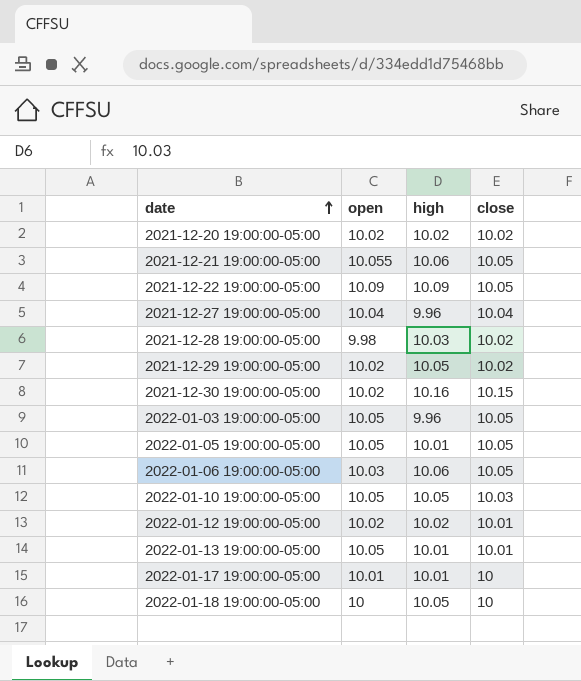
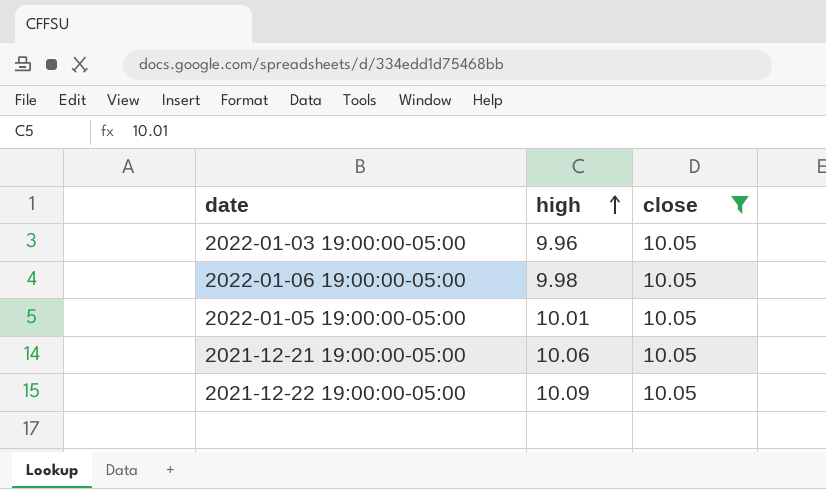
filter: none -> close = 10.05
row order: date ascending -> high ascending
column open | position: 2 -> none
2022-01-06 19:00:00-05:00 | high: 10.06 -> 9.98

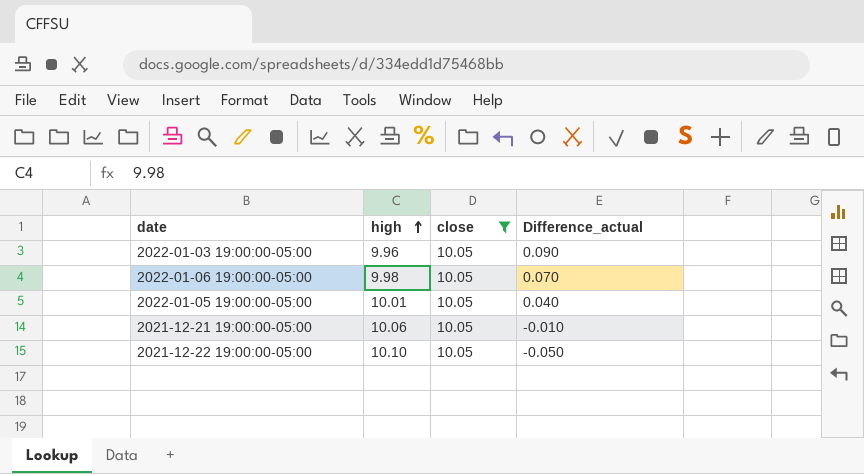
column Difference_actual | formula: none -> [close] - [high]
2021-12-22 19:00:00-05:00 | high: 10.09 -> 10.10

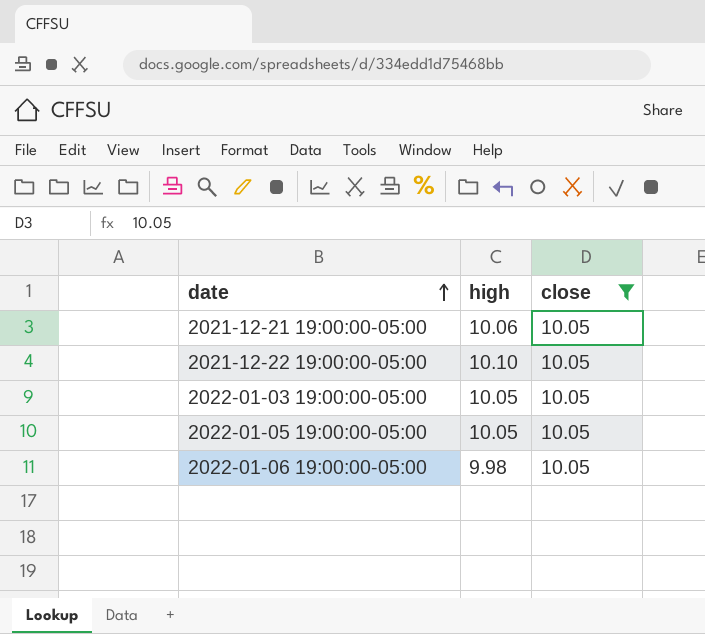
row order: high ascending -> date ascending
column Difference_actual | formula: [close] - [high] -> none
2022-01-03 19:00:00-05:00 | high: 9.96 -> 10.05
2022-01-05 19:00:00-05:00 | high: 10.01 -> 10.05

